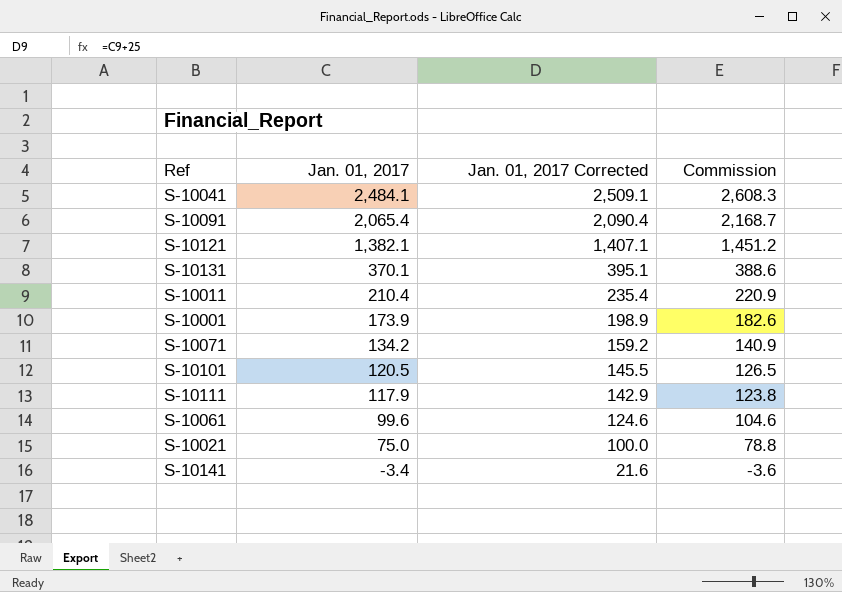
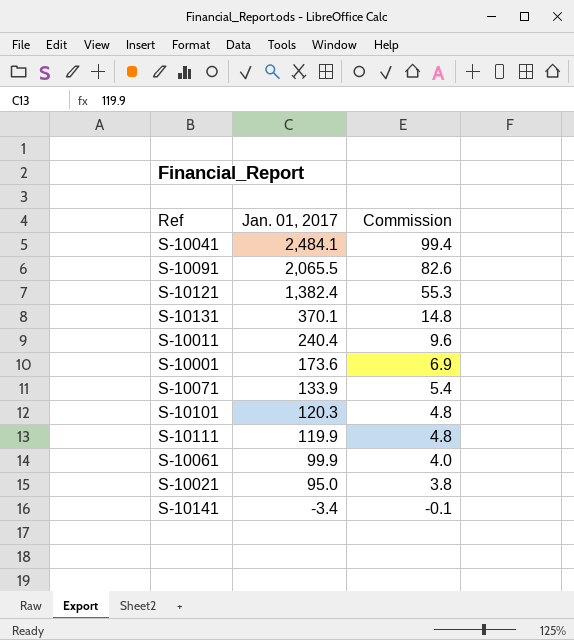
column Jan. 01, 2017 Corrected | formula: [Jan. 01, 2017] + 25 -> none
column Commission | formula: [Jan. 01, 2017] * 1.05 -> [Jan. 01, 2017] * 0.04
S-10091 | Jan. 01, 2017: 2,065.4 -> 2,065.5
S-10121 | Jan. 01, 2017: 1,382.1 -> 1,382.4
S-10011 | Jan. 01, 2017: 210.4 -> 240.4
S-10001 | Jan. 01, 2017: 173.9 -> 173.6
S-10071 | Jan. 01, 2017: 134.2 -> 133.9
S-10101 | Jan. 01, 2017: 120.5 -> 120.3
S-10111 | Jan. 01, 2017: 117.9 -> 119.9
S-10061 | Jan. 01, 2017: 99.6 -> 99.9
S-10021 | Jan. 01, 2017: 75.0 -> 95.0

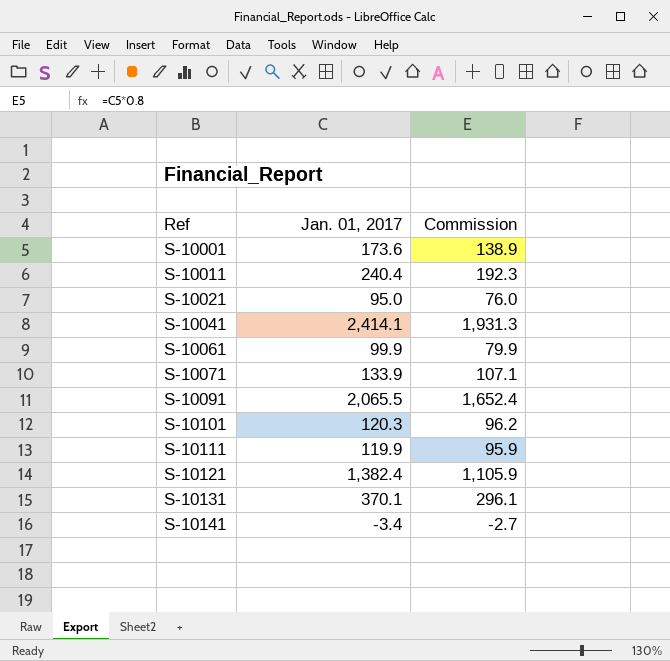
row order: Jan. 01, 2017 descending -> Ref ascending
column Commission | formula: [Jan. 01, 2017] * 0.04 -> [Jan. 01, 2017] * 0.8
S-10041 | Jan. 01, 2017: 2,484.1 -> 2,414.1

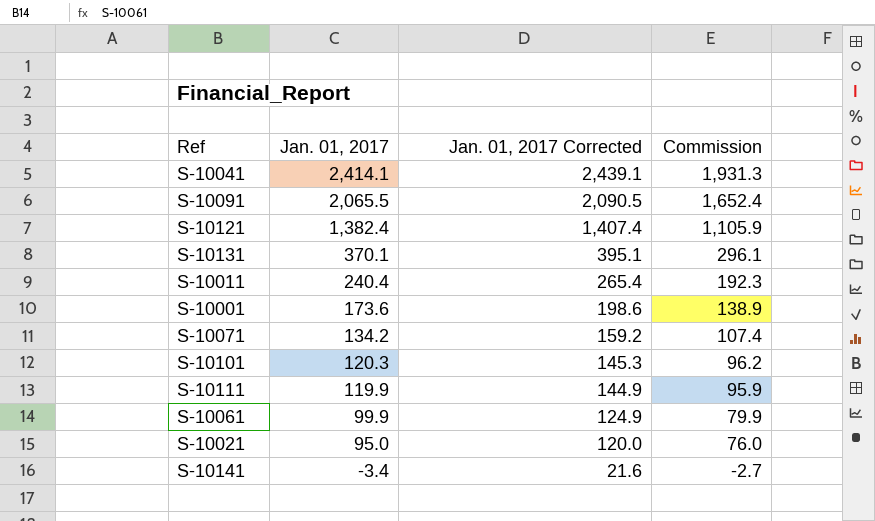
row order: Ref ascending -> Jan. 01, 2017 descending
column Jan. 01, 2017 Corrected | formula: none -> [Jan. 01, 2017] + 25
S-10071 | Jan. 01, 2017: 133.9 -> 134.2
S-10071 | Commission: 107.1 -> 107.4

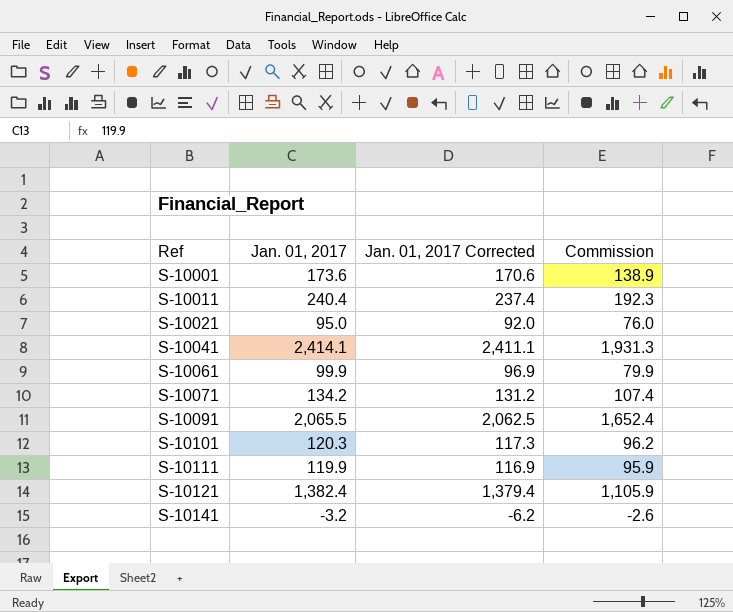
row order: Jan. 01, 2017 descending -> Ref ascending
column Jan. 01, 2017 Corrected | formula: [Jan. 01, 2017] + 25 -> [Jan. 01, 2017] - 3
row S-10131: 370.1 | 395.1 | 296.1 -> none
S-10141 | Jan. 01, 2017: -3.4 -> -3.2
S-10141 | Commission: -2.7 -> -2.6

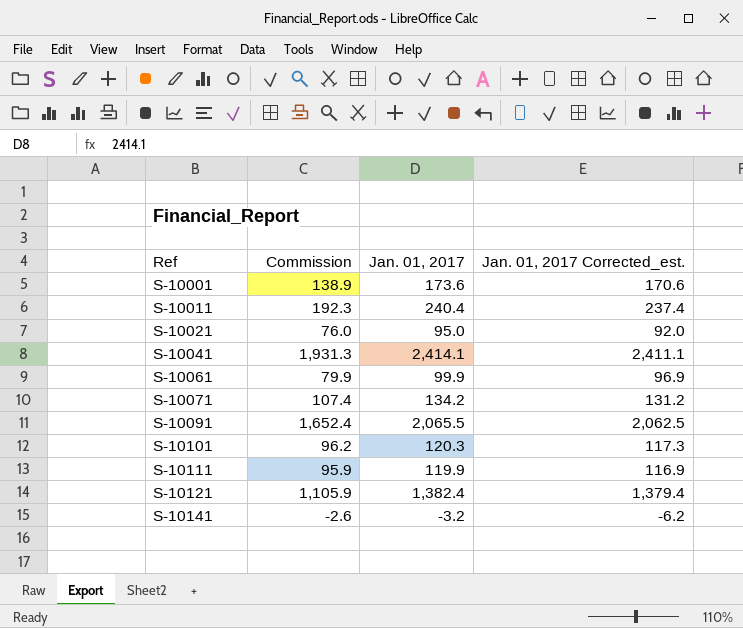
column Commission | position: 4 -> 2
column name: Jan. 01, 2017 Corrected -> Jan. 01, 2017 Corrected_est.

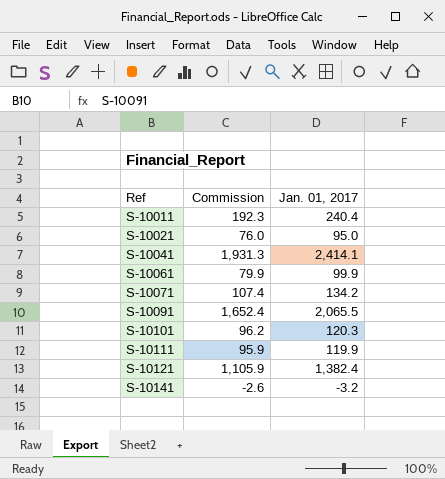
column Jan. 01, 2017 Corrected_est. | formula: [Jan. 01, 2017] - 3 -> none
row S-10001: 138.9 | 173.6 | 170.6 -> none

